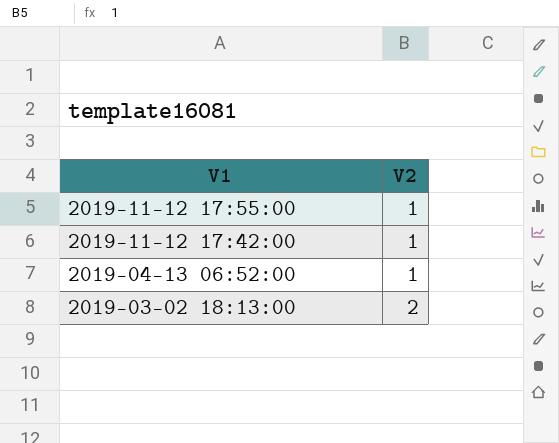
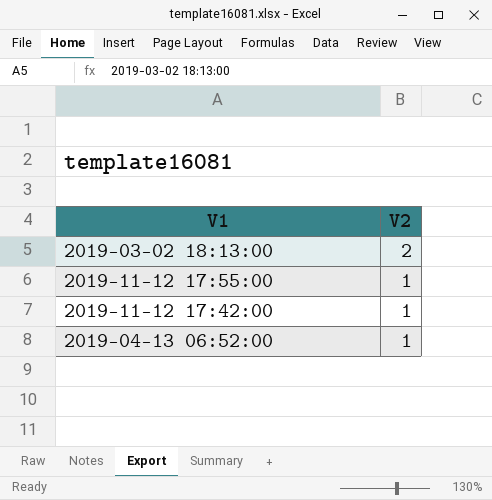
row order: V1 descending -> V2 descending

